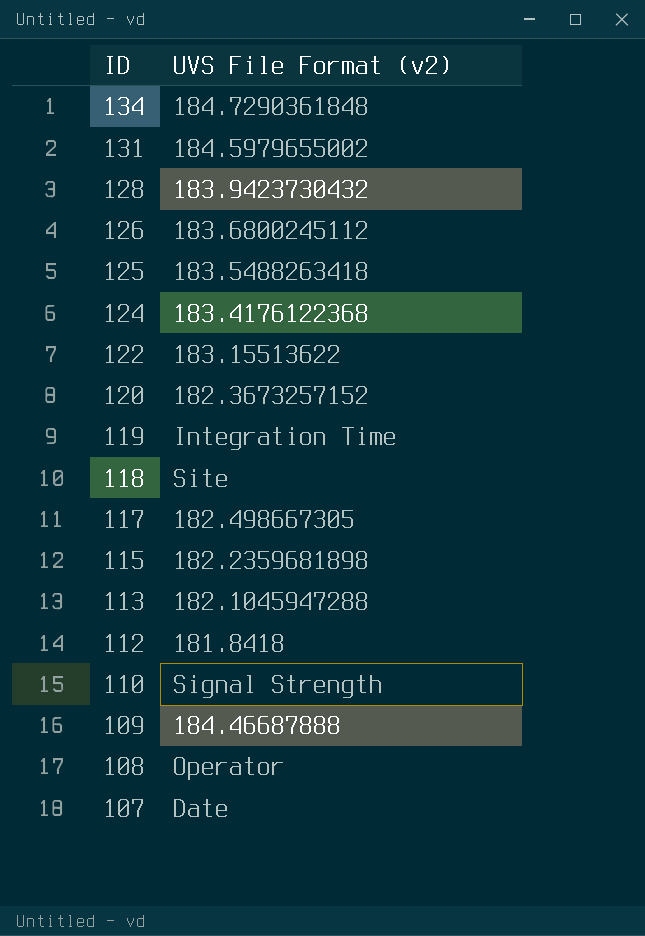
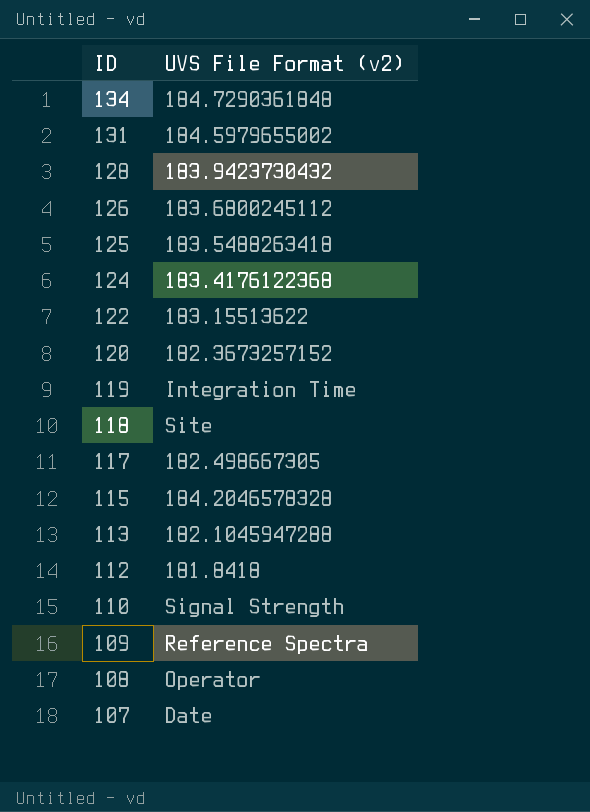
115 | UVS File Format (v2): 182.2359681898 -> 184.2046578328
109 | UVS File Format (v2): 184.46687888 -> Reference Spectra

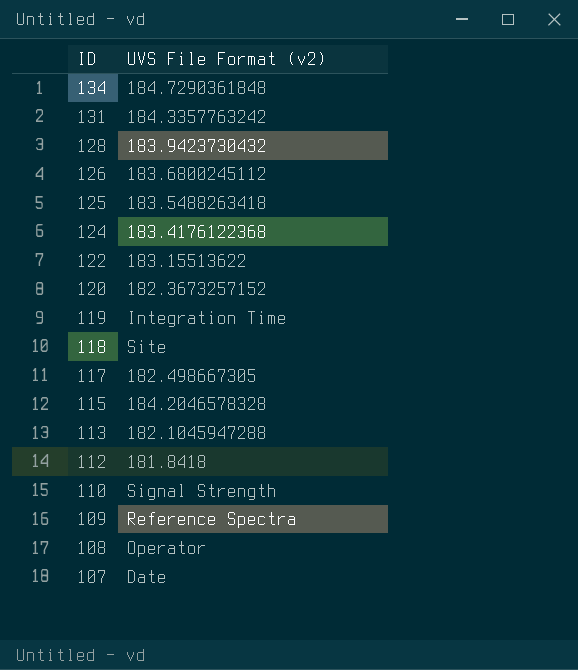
131 | UVS File Format (v2): 184.5979655002 -> 184.3357763242

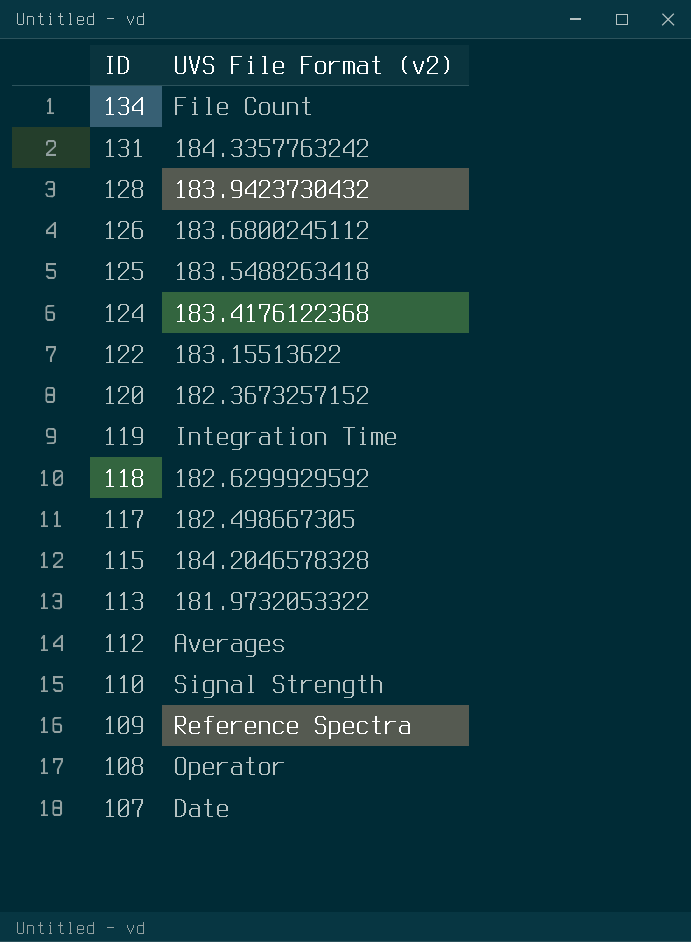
134 | UVS File Format (v2): 184.7290361848 -> File Count
118 | UVS File Format (v2): Site -> 182.6299929592
113 | UVS File Format (v2): 182.1045947288 -> 181.9732053322
112 | UVS File Format (v2): 181.8418 -> Averages

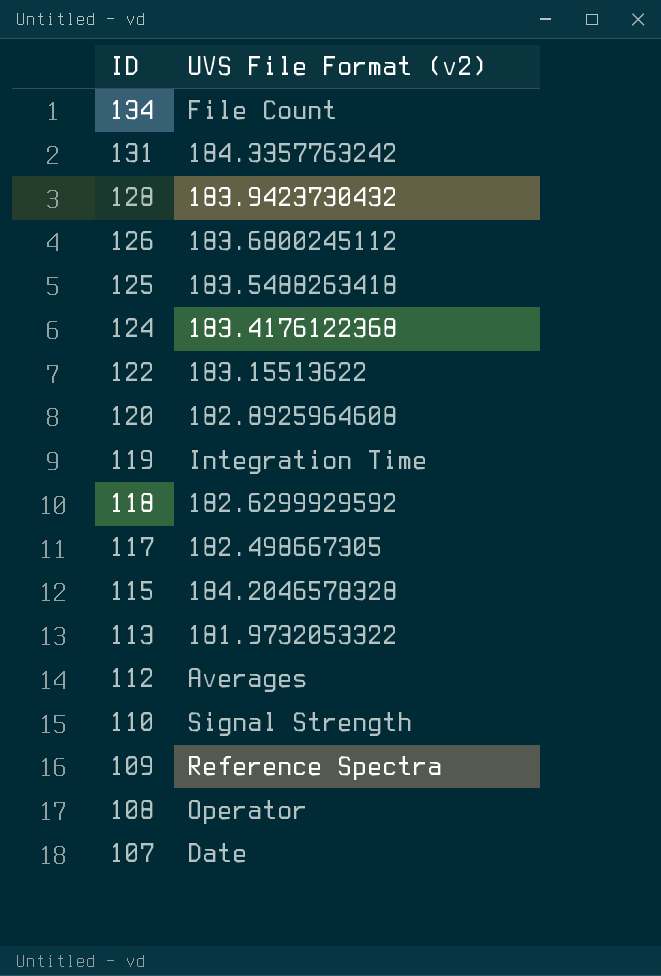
120 | UVS File Format (v2): 182.3673257152 -> 182.8925964608

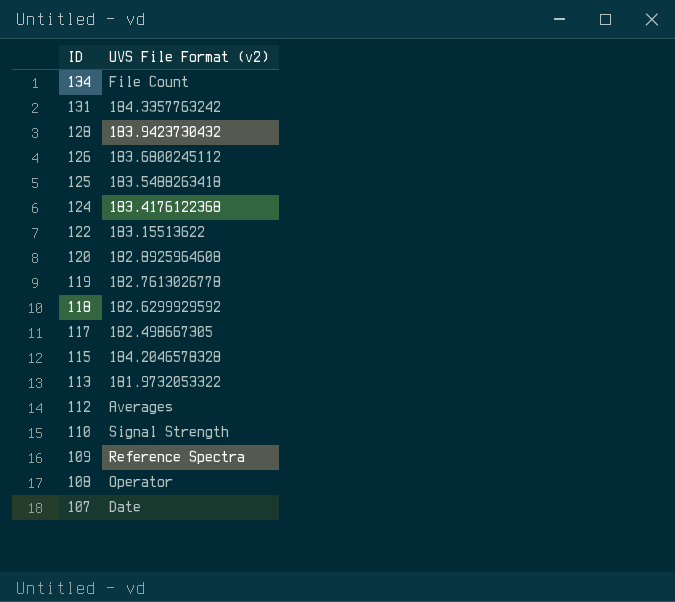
119 | UVS File Format (v2): Integration Time -> 182.7613026778

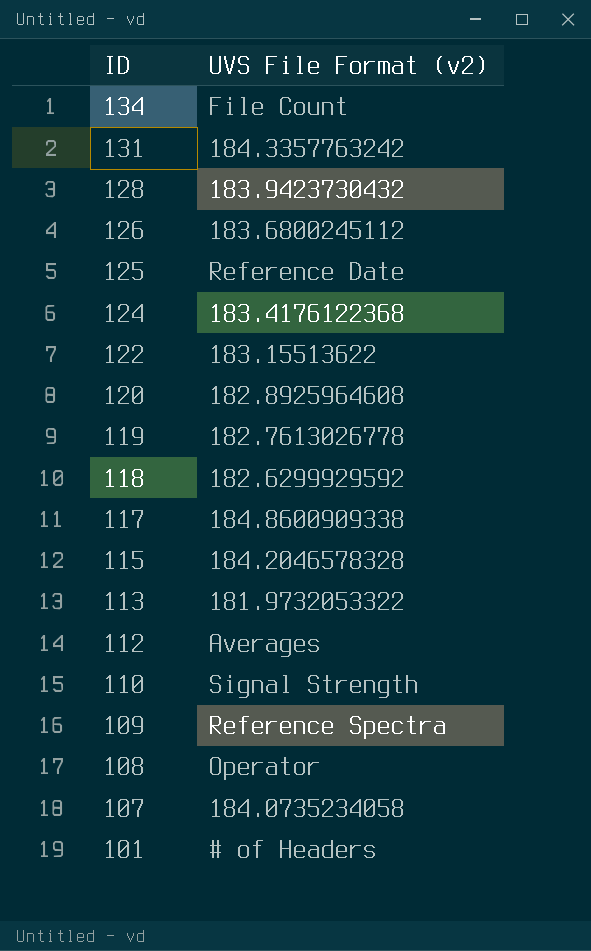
125 | UVS File Format (v2): 183.5488263418 -> Reference Date
117 | UVS File Format (v2): 182.498667305 -> 184.8600909338
107 | UVS File Format (v2): Date -> 184.0735234058
row 101: none -> # of Headers

